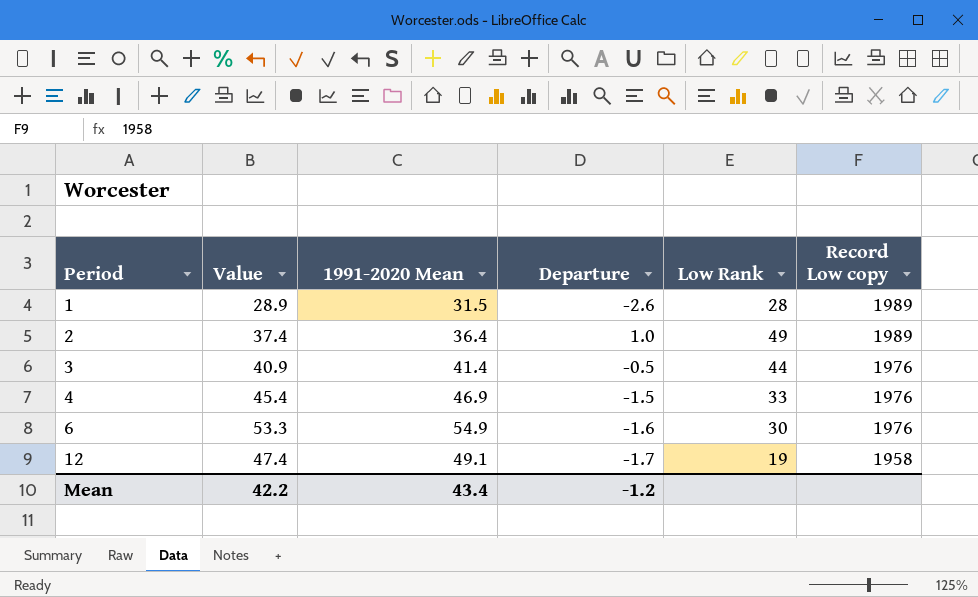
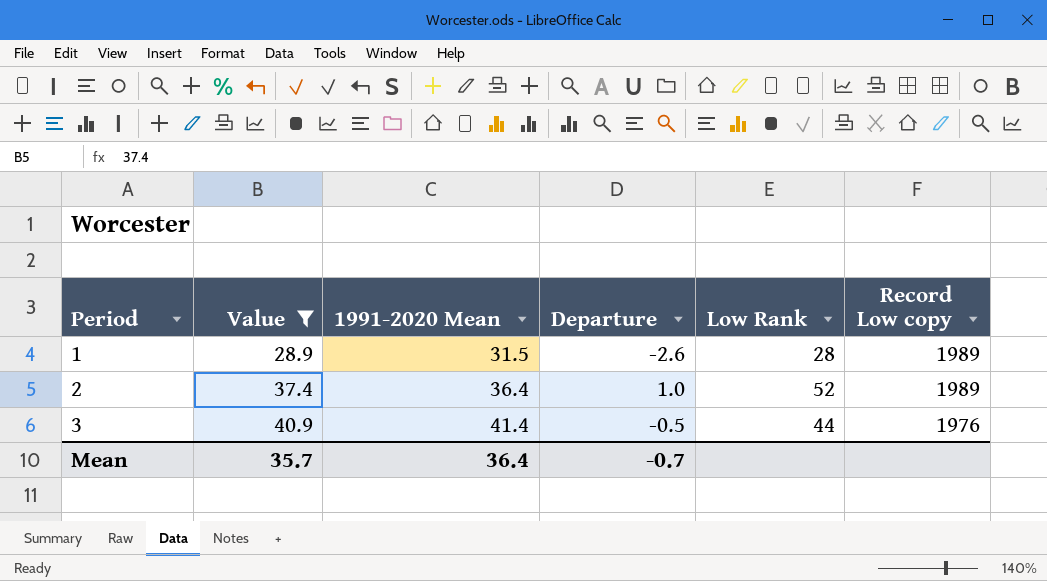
filter: none -> Value <= 40.9
2 | Low Rank: 49 -> 52
Mean | Value: 42.2 -> 35.7
Mean | 1991-2020 Mean: 43.4 -> 36.4
Mean | Departure: -1.2 -> -0.7

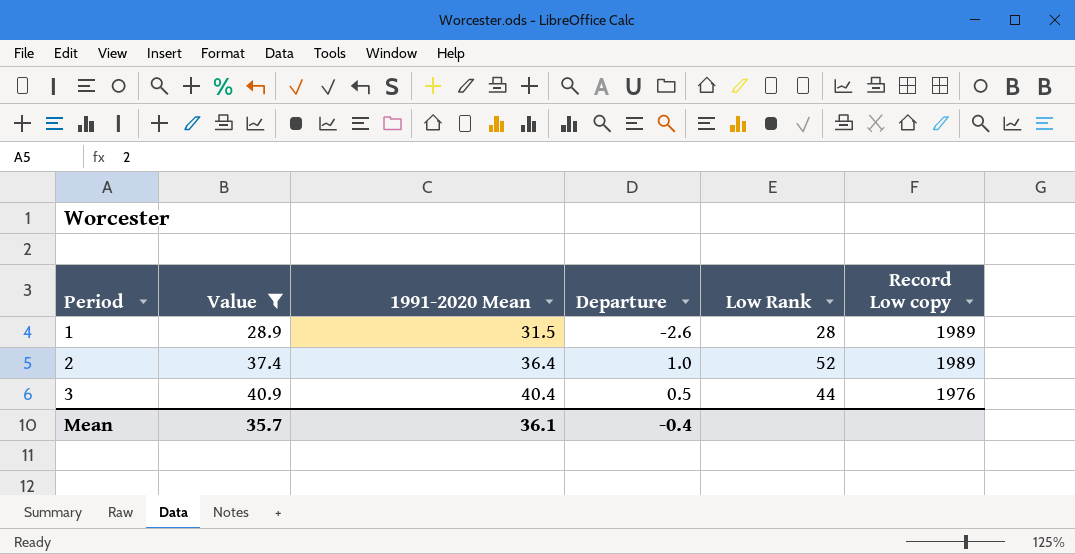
3 | 1991-2020 Mean: 41.4 -> 40.4
3 | Departure: -0.5 -> 0.5
Mean | 1991-2020 Mean: 36.4 -> 36.1
Mean | Departure: -0.7 -> -0.4

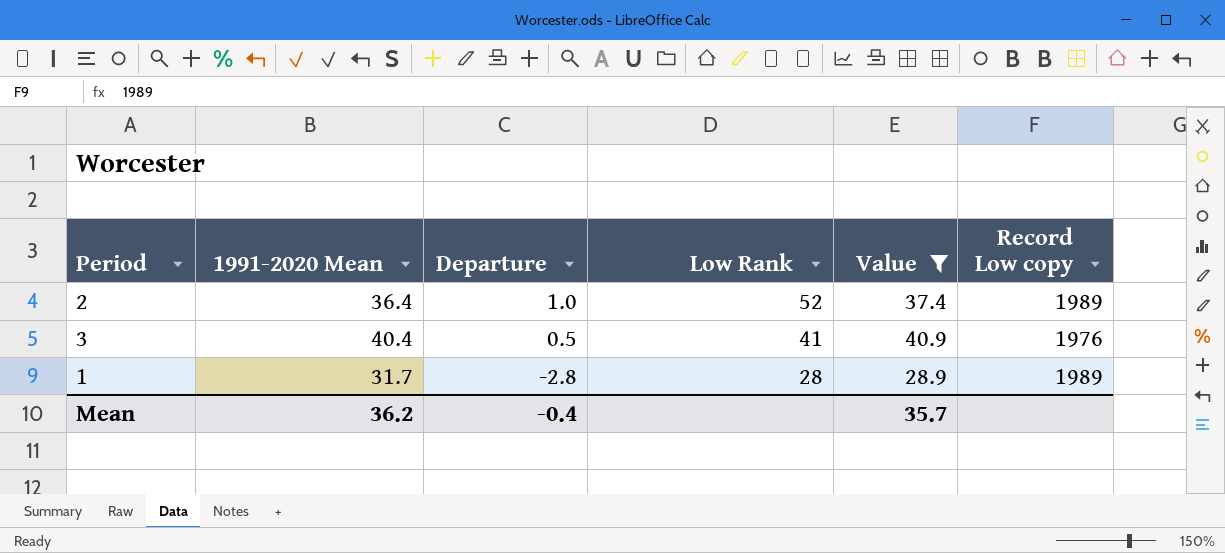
row order: Period ascending -> Departure descending
column Value | position: 2 -> 5
3 | Low Rank: 44 -> 41
1 | 1991-2020 Mean: 31.5 -> 31.7
1 | Departure: -2.6 -> -2.8
Mean | 1991-2020 Mean: 36.1 -> 36.2

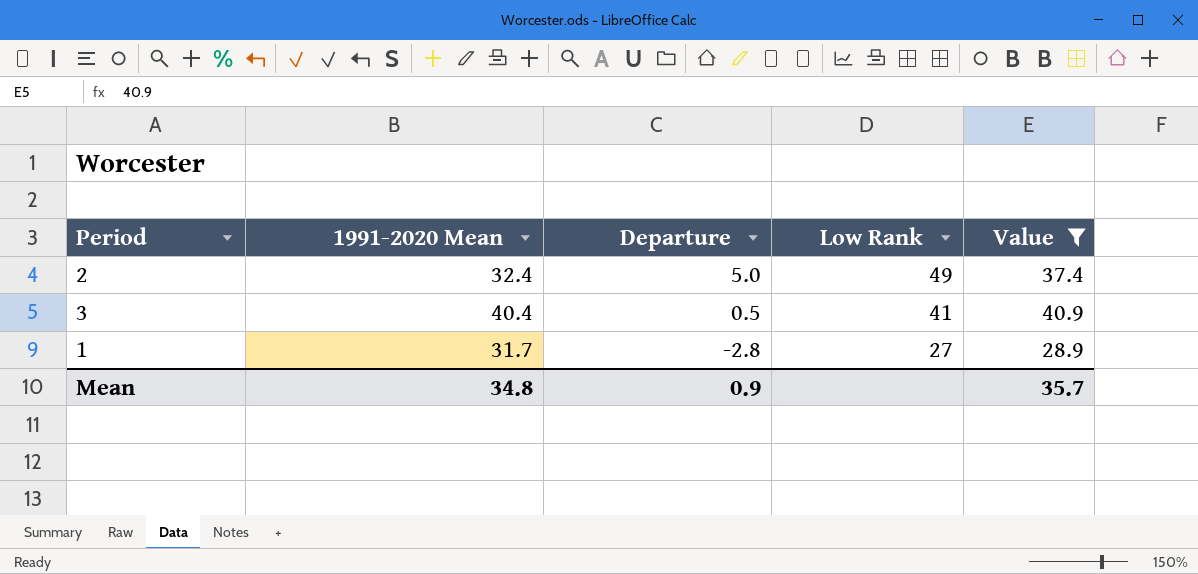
column Record Low copy | position: 6 -> none
2 | 1991-2020 Mean: 36.4 -> 32.4
2 | Departure: 1.0 -> 5.0
2 | Low Rank: 52 -> 49
1 | Low Rank: 28 -> 27
Mean | 1991-2020 Mean: 36.2 -> 34.8
Mean | Departure: -0.4 -> 0.9

